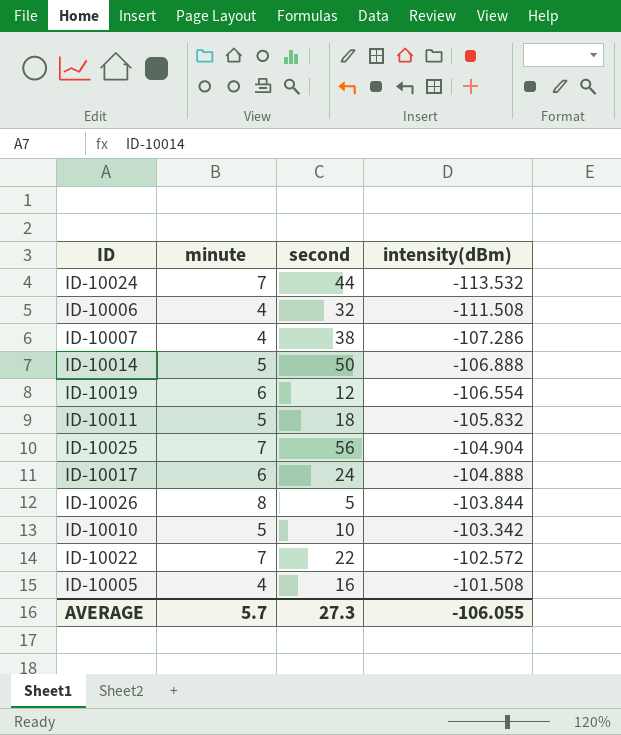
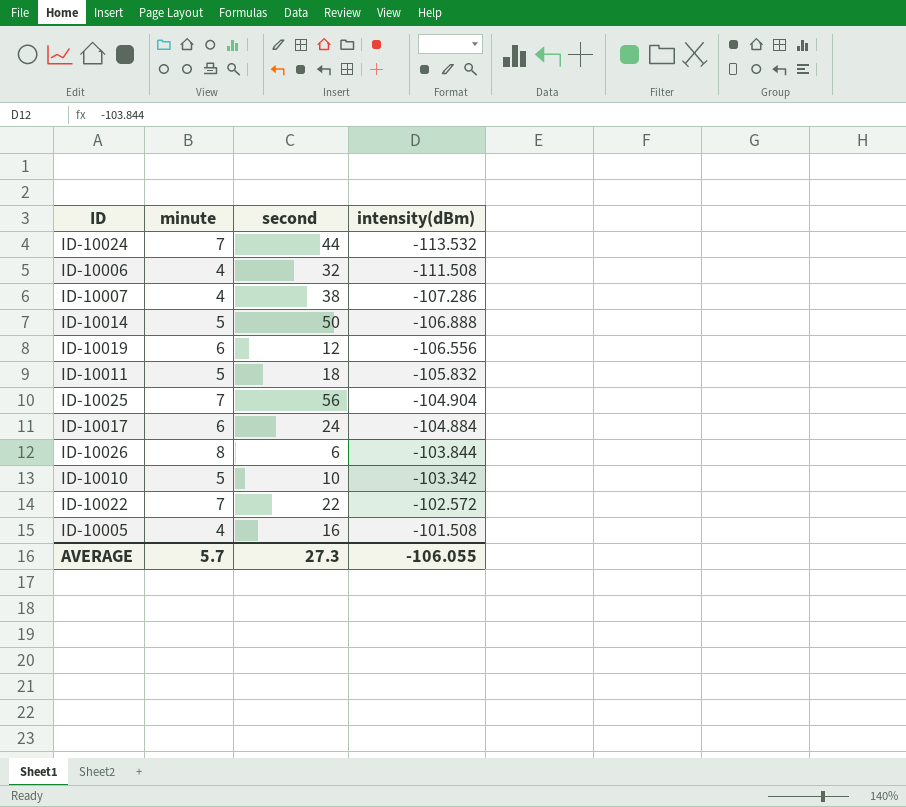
ID-10019 | intensity(dBm): -106.554 -> -106.556
ID-10017 | intensity(dBm): -104.888 -> -104.884
ID-10026 | second: 5 -> 6

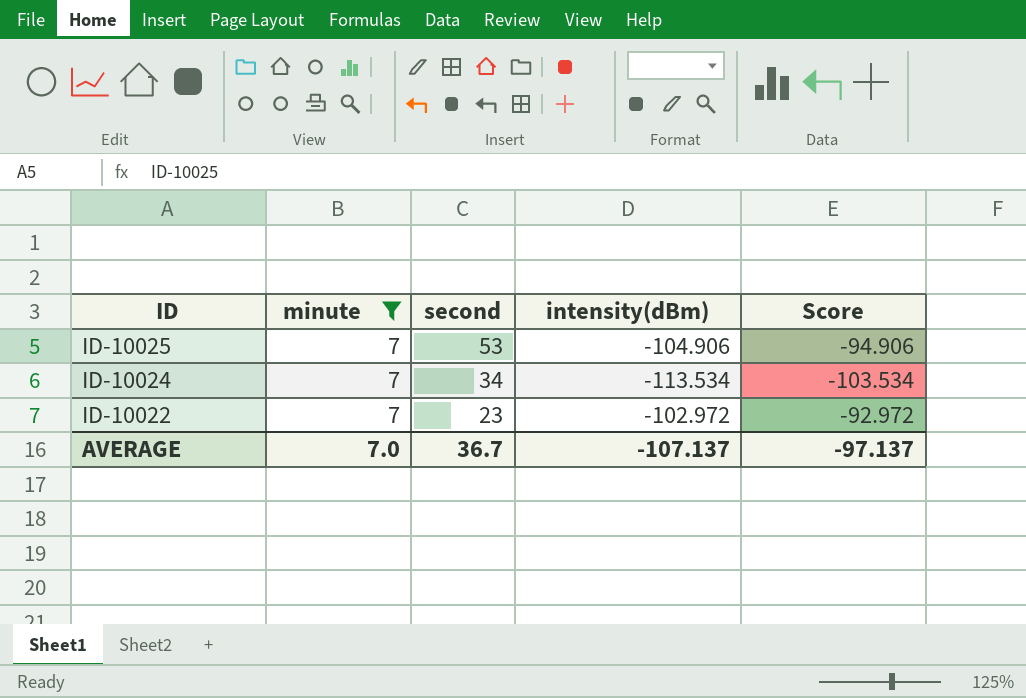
filter: none -> minute = 7
row order: intensity(dBm) ascending -> ID descending
column Score | formula: none -> [intensity(dBm)] + 10
ID-10025 | second: 56 -> 53
ID-10025 | intensity(dBm): -104.904 -> -104.906
ID-10024 | second: 44 -> 34
ID-10024 | intensity(dBm): -113.532 -> -113.534
ID-10022 | second: 22 -> 23
ID-10022 | intensity(dBm): -102.572 -> -102.972
AVERAGE | minute: 5.7 -> 7.0
AVERAGE | second: 27.3 -> 36.7
AVERAGE | intensity(dBm): -106.055 -> -107.137

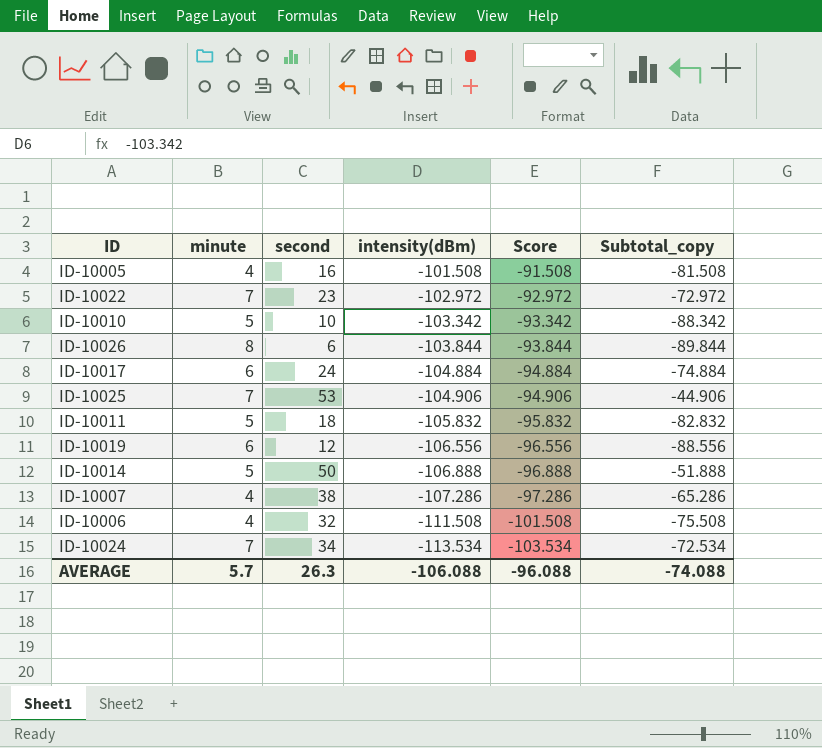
filter: minute = 7 -> none
row order: ID descending -> intensity(dBm) descending
column Subtotal_copy | formula: none -> [minute] + [second] + [intensity(dBm)]
AVERAGE | minute: 7.0 -> 5.7
AVERAGE | second: 36.7 -> 26.3
AVERAGE | intensity(dBm): -107.137 -> -106.088
AVERAGE | Score: -97.137 -> -96.088

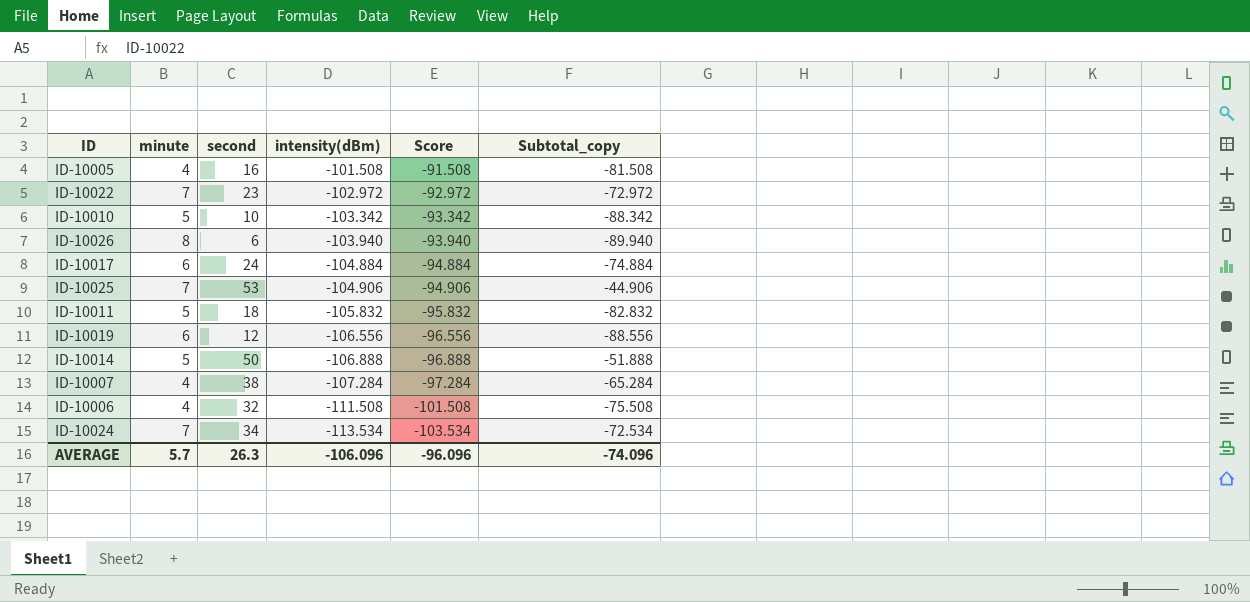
ID-10026 | intensity(dBm): -103.844 -> -103.940
ID-10026 | Score: -93.844 -> -93.940
ID-10026 | Subtotal_copy: -89.844 -> -89.940
ID-10007 | intensity(dBm): -107.286 -> -107.284
ID-10007 | Score: -97.286 -> -97.284
ID-10007 | Subtotal_copy: -65.286 -> -65.284
AVERAGE | intensity(dBm): -106.088 -> -106.096
AVERAGE | Score: -96.088 -> -96.096
AVERAGE | Subtotal_copy: -74.088 -> -74.096

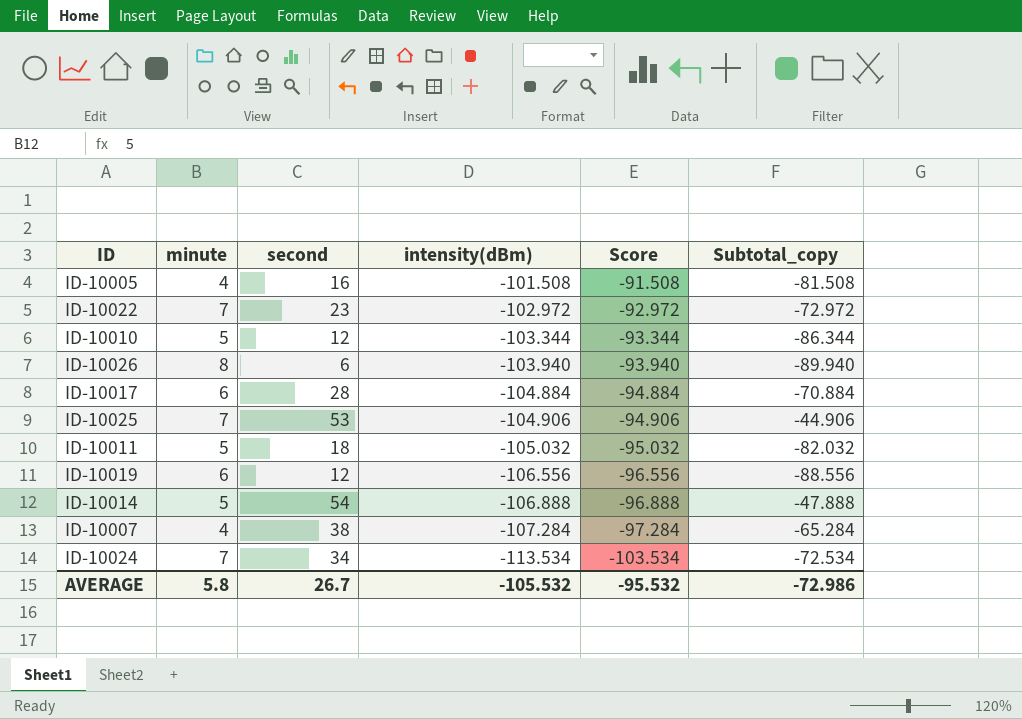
row ID-10006: 4 | 32 | -111.508 | -101.508 | -75.508 -> none
ID-10010 | second: 10 -> 12
ID-10010 | intensity(dBm): -103.342 -> -103.344
ID-10010 | Score: -93.342 -> -93.344
ID-10010 | Subtotal_copy: -88.342 -> -86.344
ID-10017 | second: 24 -> 28
ID-10017 | Subtotal_copy: -74.884 -> -70.884
ID-10011 | intensity(dBm): -105.832 -> -105.032
ID-10011 | Score: -95.832 -> -95.032
ID-10011 | Subtotal_copy: -82.832 -> -82.032
ID-10014 | second: 50 -> 54
ID-10014 | Subtotal_copy: -51.888 -> -47.888
AVERAGE | minute: 5.7 -> 5.8
AVERAGE | second: 26.3 -> 26.7
AVERAGE | intensity(dBm): -106.096 -> -105.532
AVERAGE | Score: -96.096 -> -95.532
AVERAGE | Subtotal_copy: -74.096 -> -72.986

